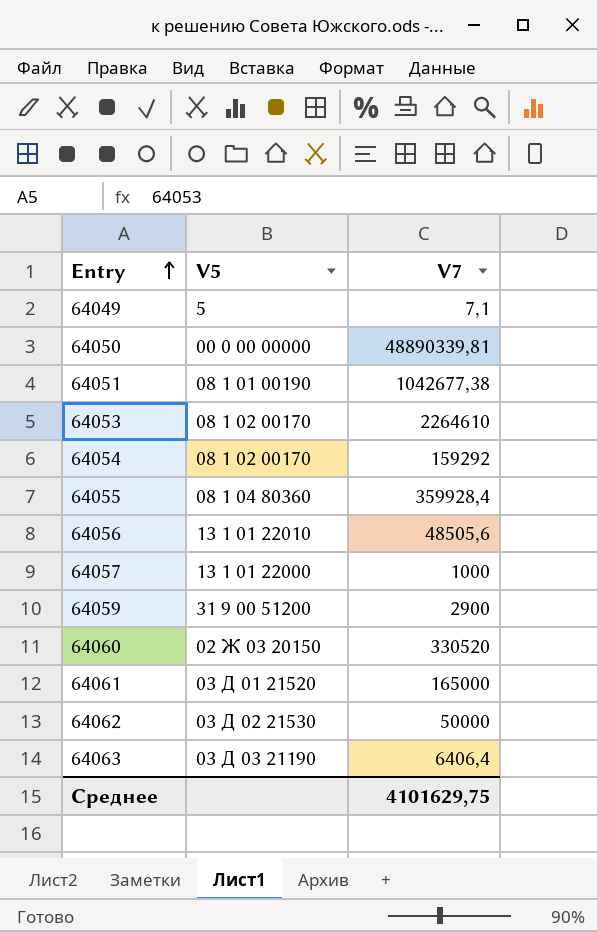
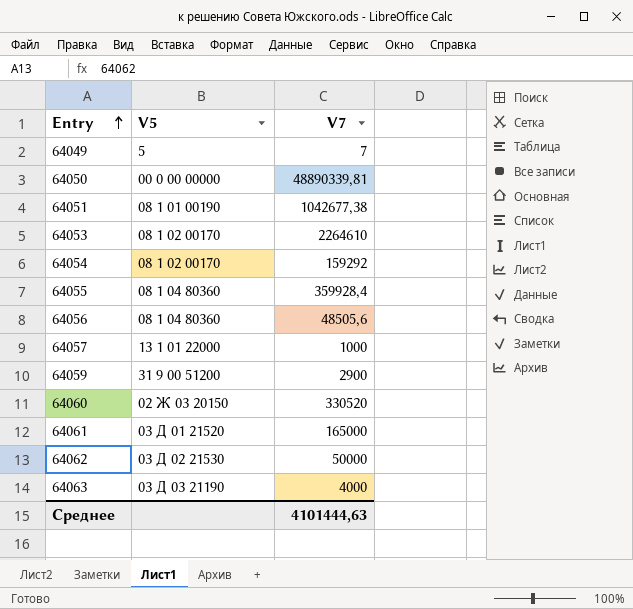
64049 | V7: 7,1 -> 7
64056 | V5: 13 1 01 22010 -> 08 1 04 80360
64063 | V7: 6406,4 -> 4000
Среднее | V7: 4101629,75 -> 4101444,63

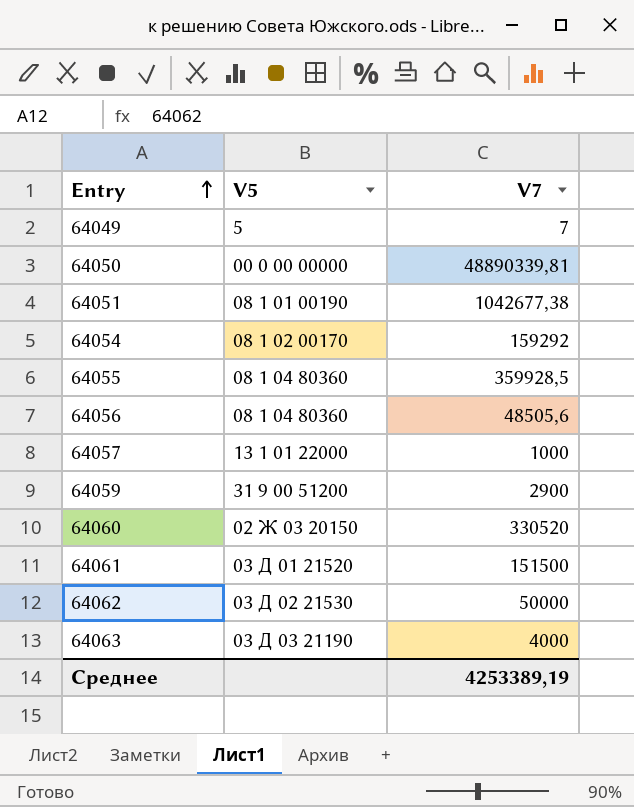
row 64053: 08 1 02 00170 | 2264610 -> none
64055 | V7: 359928,4 -> 359928,5
64061 | V7: 165000 -> 151500
Среднее | V7: 4101444,63 -> 4253389,19

